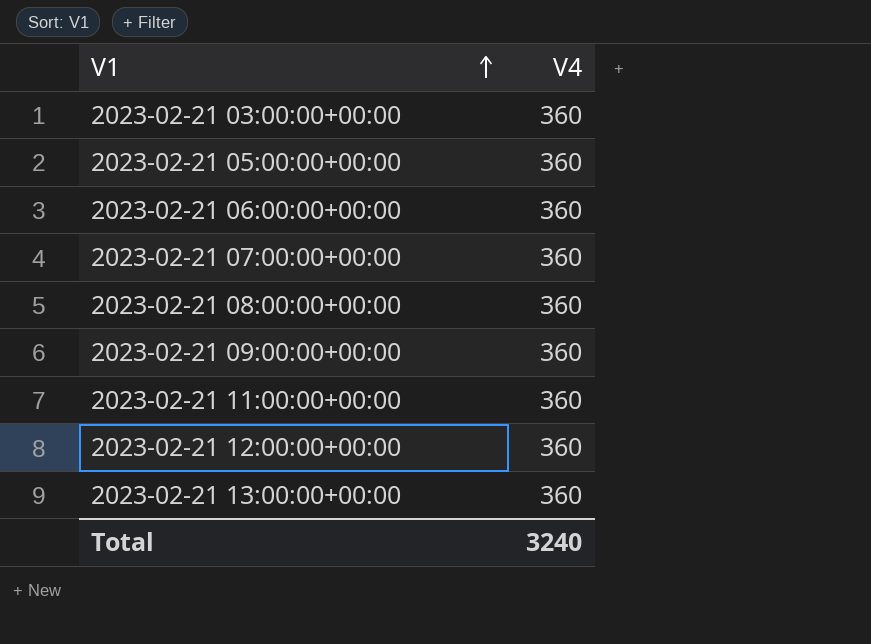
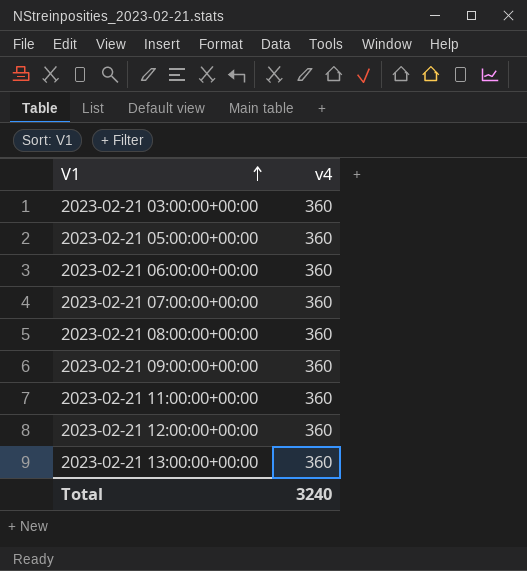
column name: V4 -> v4

